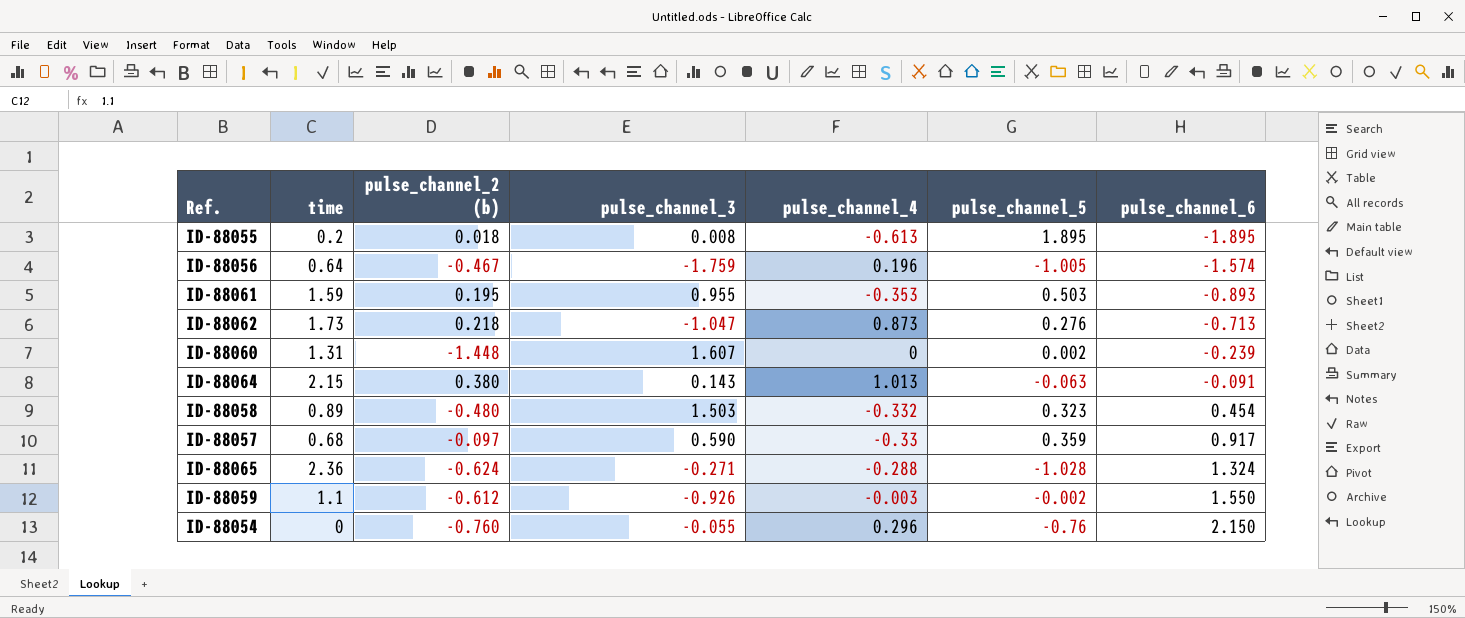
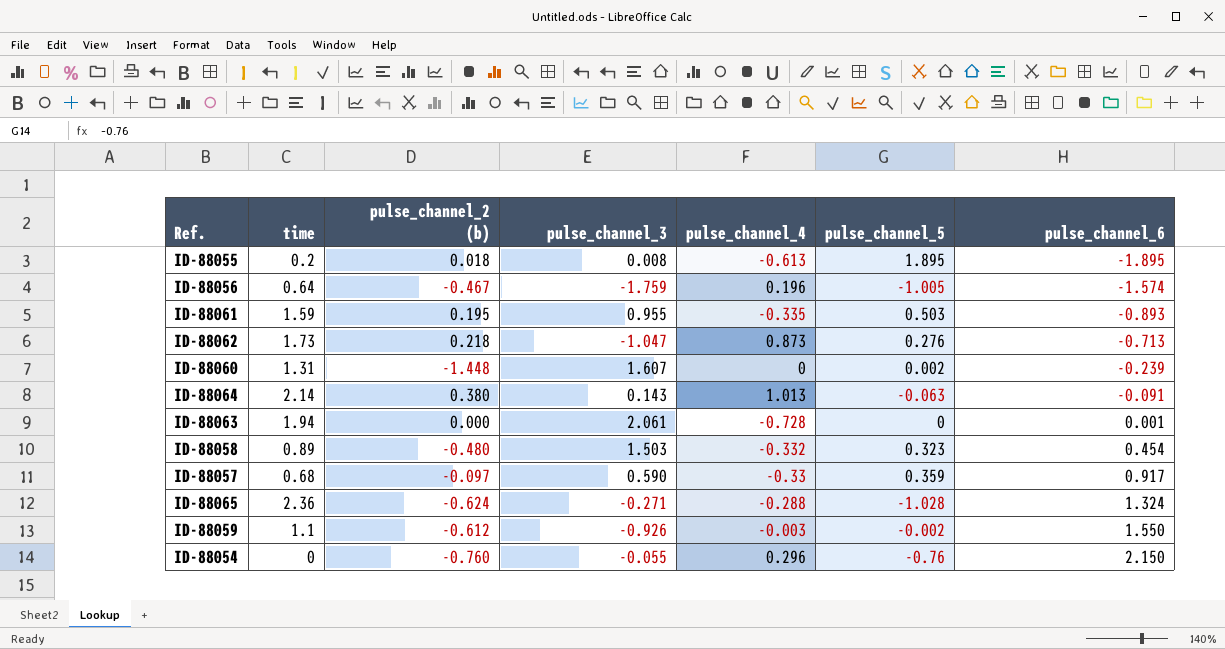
ID-88061 | pulse_channel_4: -0.353 -> -0.335
ID-88064 | time: 2.15 -> 2.14
row ID-88063: none -> 1.94 | 0.000 | 2.061 | -0.728 | 0 | 0.001

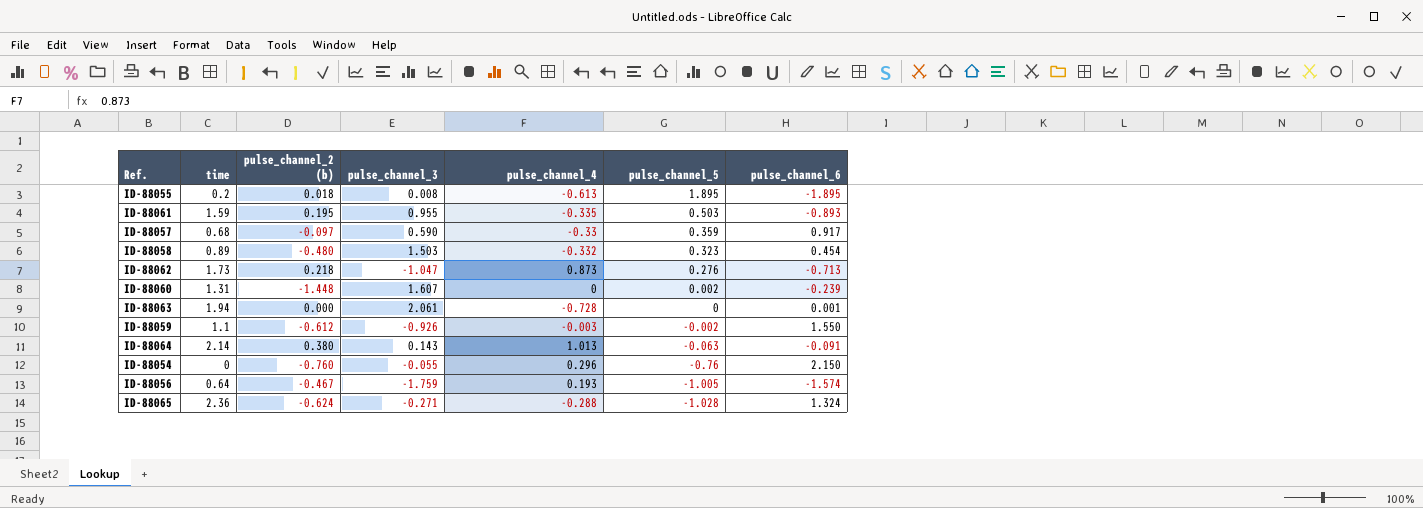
row order: pulse_channel_6 ascending -> pulse_channel_5 descending
ID-88056 | pulse_channel_4: 0.196 -> 0.193

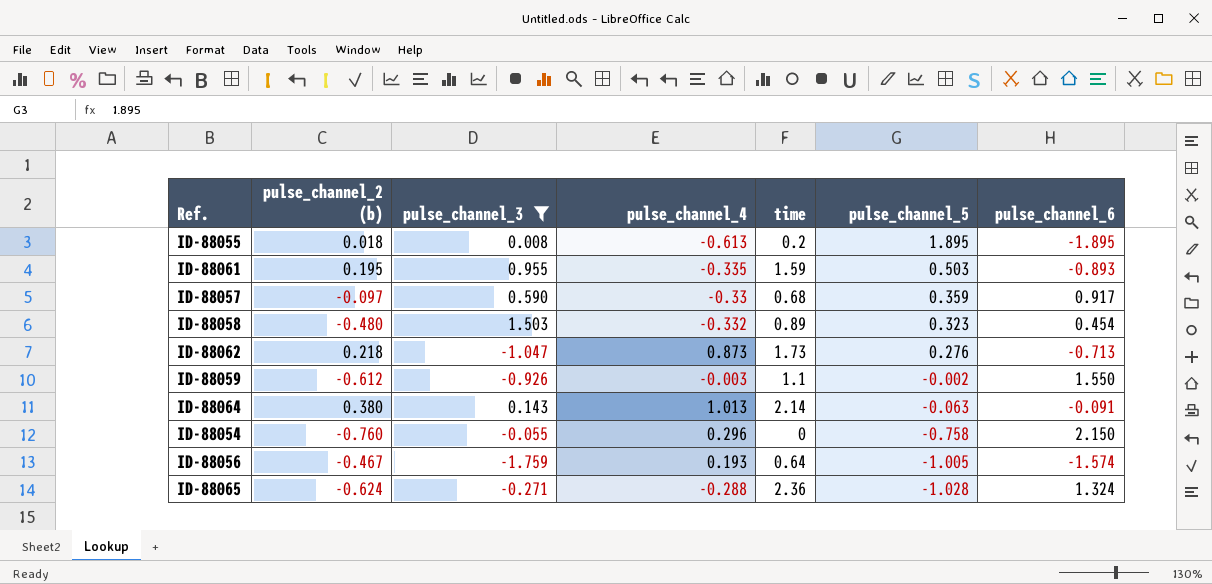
filter: none -> pulse_channel_3 <= 1.503
column time | position: 2 -> 5
ID-88054 | pulse_channel_5: -0.76 -> -0.758

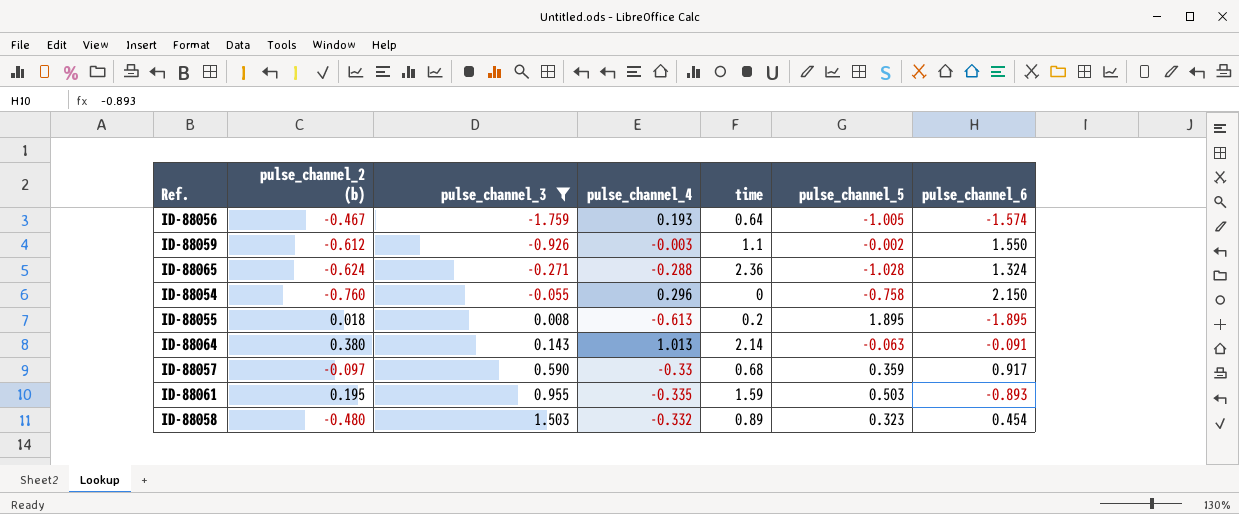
row order: pulse_channel_5 descending -> pulse_channel_3 ascending
row ID-88062: 0.218 | -1.047 | 0.873 | 1.73 | 0.276 | -0.713 -> none

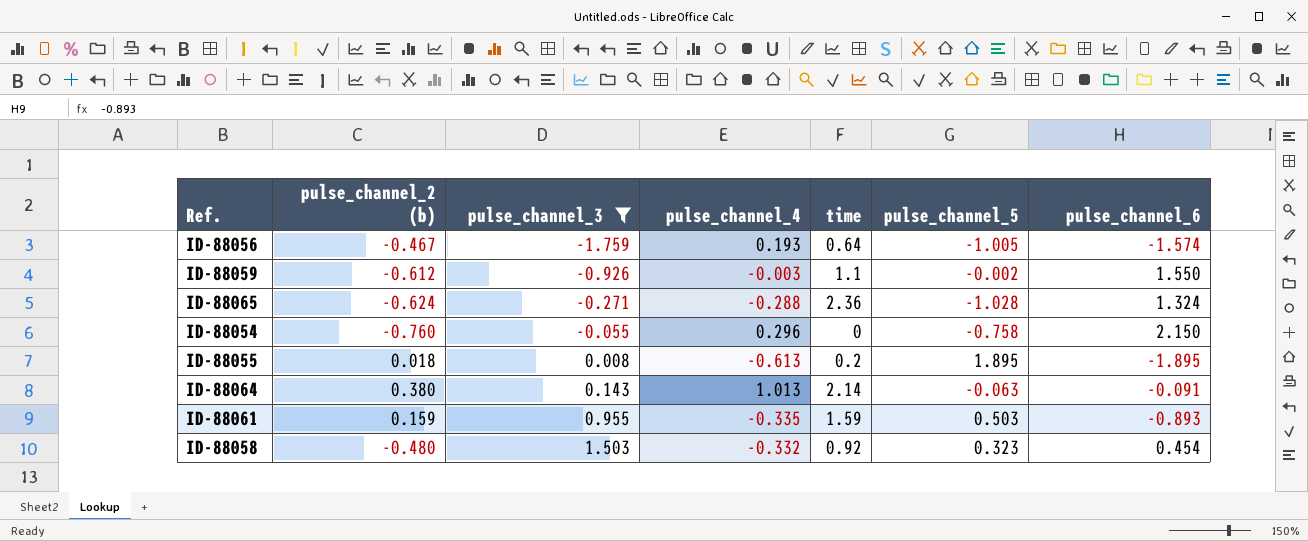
row ID-88057: -0.097 | 0.590 | -0.33 | 0.68 | 0.359 | 0.917 -> none
ID-88061 | pulse_channel_2 (b): 0.195 -> 0.159
ID-88058 | time: 0.89 -> 0.92

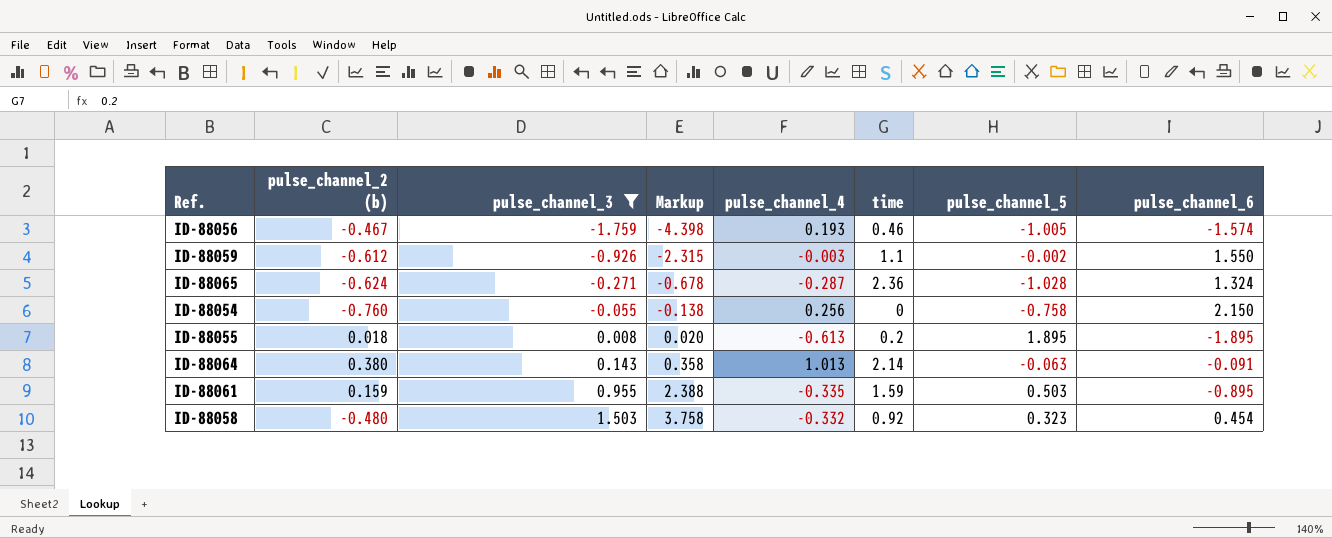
column Markup | formula: none -> [pulse_channel_3] * 2.5
ID-88056 | time: 0.64 -> 0.46
ID-88065 | pulse_channel_4: -0.288 -> -0.287
ID-88054 | pulse_channel_4: 0.296 -> 0.256
ID-88061 | pulse_channel_6: -0.893 -> -0.895

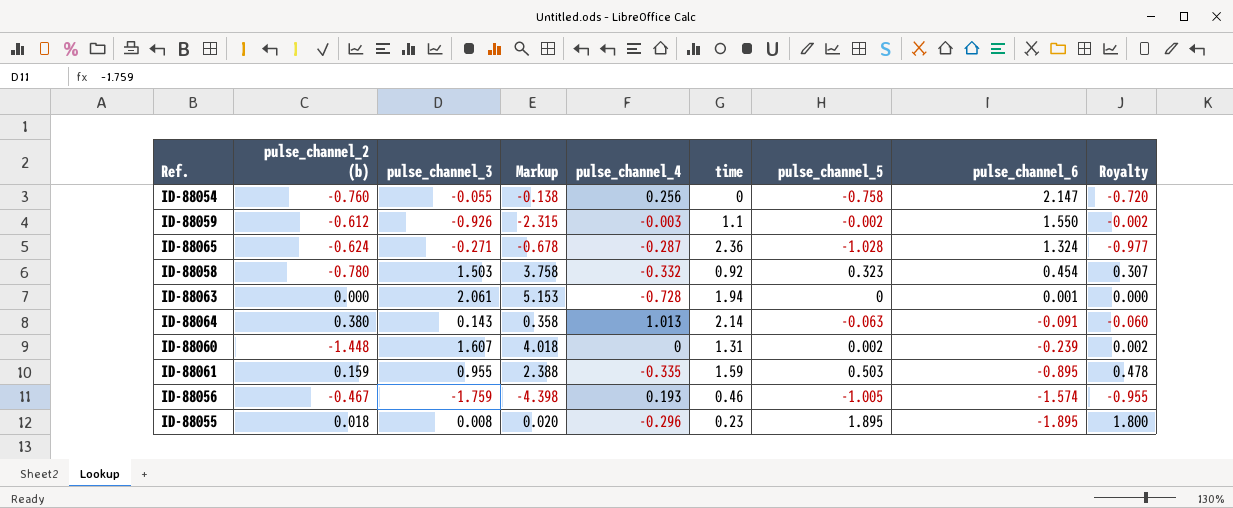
filter: pulse_channel_3 <= 1.503 -> none
row order: pulse_channel_3 ascending -> pulse_channel_6 descending
column Royalty | formula: none -> [pulse_channel_5] * 0.95
ID-88054 | pulse_channel_6: 2.150 -> 2.147
ID-88058 | pulse_channel_2 (b): -0.480 -> -0.780
ID-88055 | pulse_channel_4: -0.613 -> -0.296
ID-88055 | time: 0.2 -> 0.23

